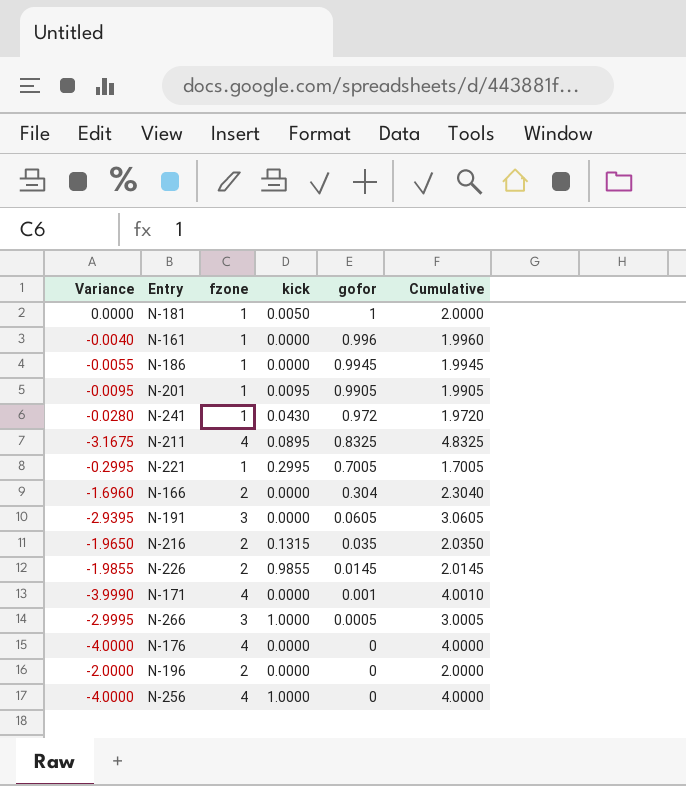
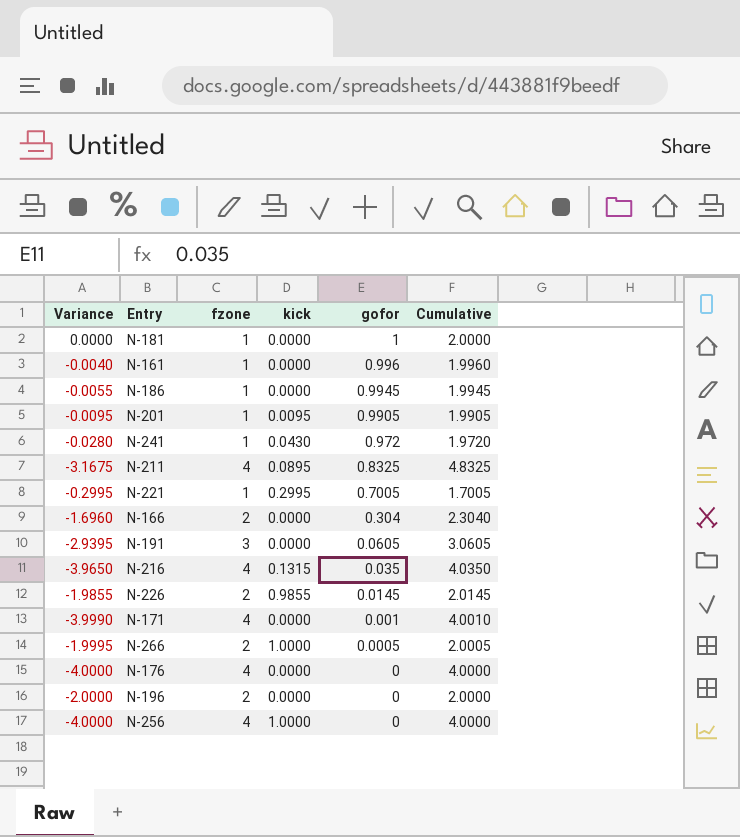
N-181 | kick: 0.0050 -> 0.0000
N-216 | Variance: -1.9650 -> -3.9650
N-216 | fzone: 2 -> 4
N-216 | Cumulative: 2.0350 -> 4.0350
N-266 | Variance: -2.9995 -> -1.9995
N-266 | fzone: 3 -> 2
N-266 | Cumulative: 3.0005 -> 2.0005

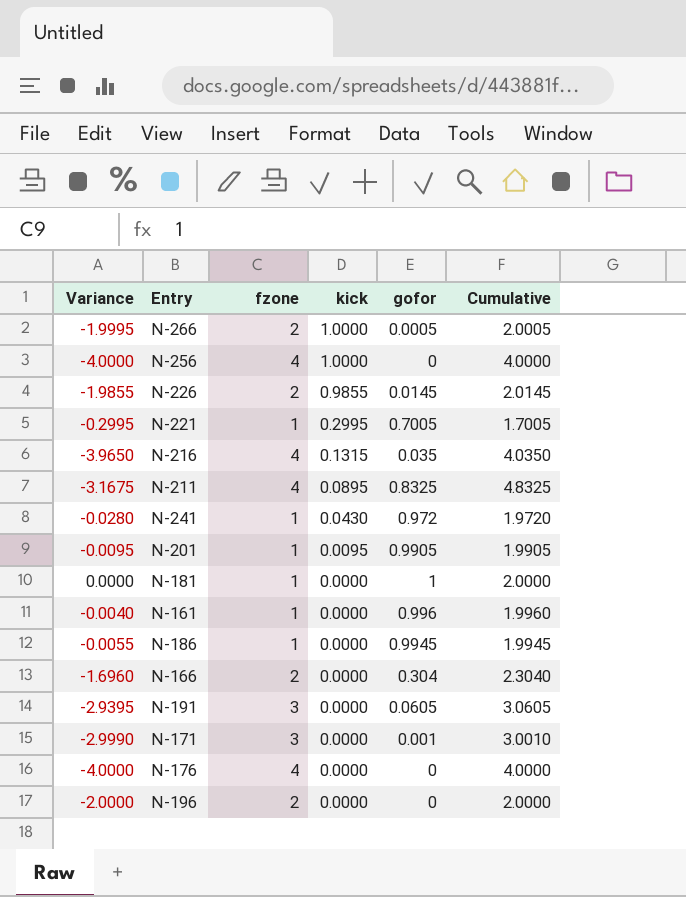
row order: gofor descending -> kick descending
N-171 | Variance: -3.9990 -> -2.9990
N-171 | fzone: 4 -> 3
N-171 | Cumulative: 4.0010 -> 3.0010

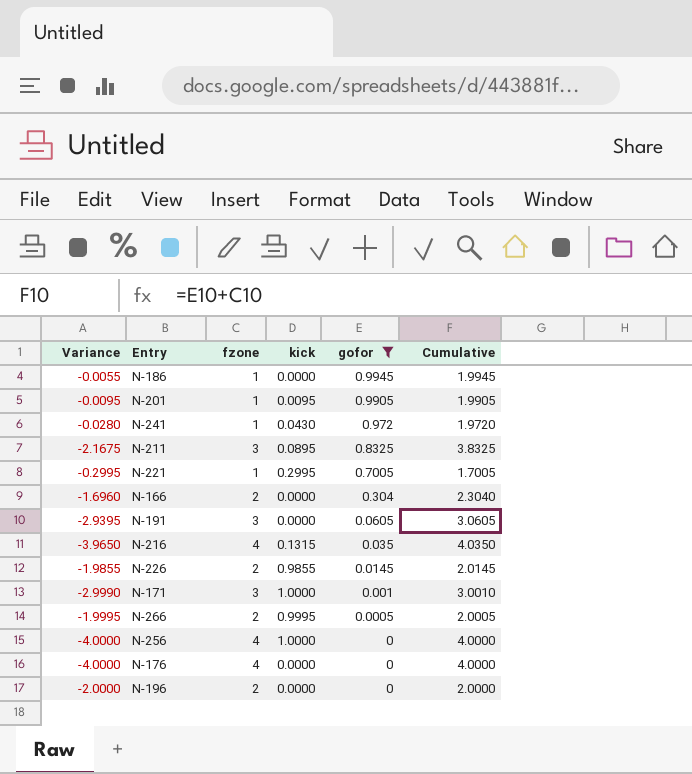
filter: none -> gofor <= 0.9945
row order: kick descending -> gofor descending
N-211 | Variance: -3.1675 -> -2.1675
N-211 | fzone: 4 -> 3
N-211 | Cumulative: 4.8325 -> 3.8325
N-171 | kick: 0.0000 -> 1.0000
N-266 | kick: 1.0000 -> 0.9995

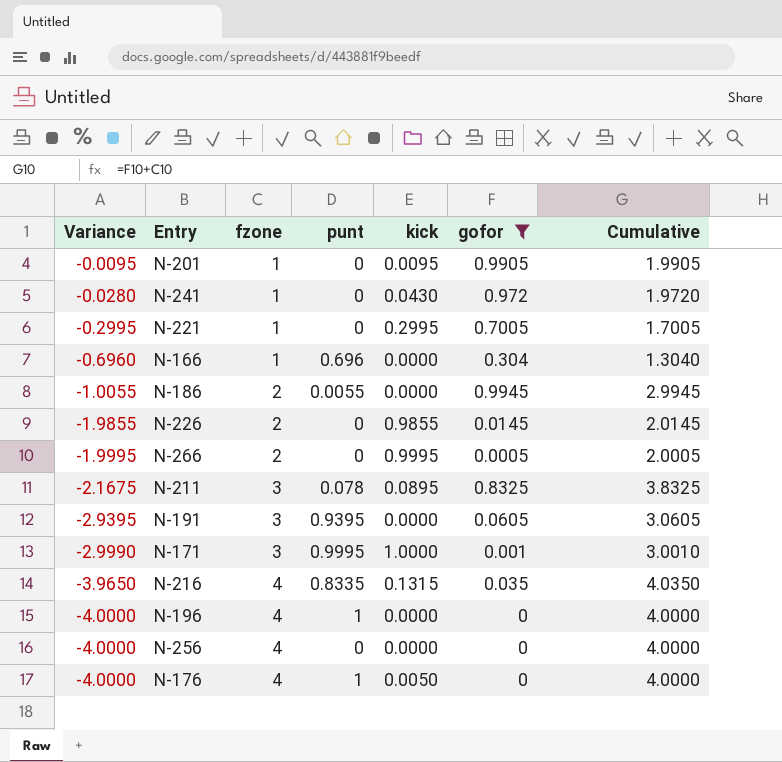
row order: gofor descending -> Variance descending
column punt | position: none -> 4
N-166 | Variance: -1.6960 -> -0.6960
N-166 | fzone: 2 -> 1
N-166 | Cumulative: 2.3040 -> 1.3040
N-186 | Variance: -0.0055 -> -1.0055
N-186 | fzone: 1 -> 2
N-186 | Cumulative: 1.9945 -> 2.9945
N-196 | Variance: -2.0000 -> -4.0000
N-196 | fzone: 2 -> 4
N-196 | Cumulative: 2.0000 -> 4.0000
N-256 | kick: 1.0000 -> 0.0000
N-176 | kick: 0.0000 -> 0.0050

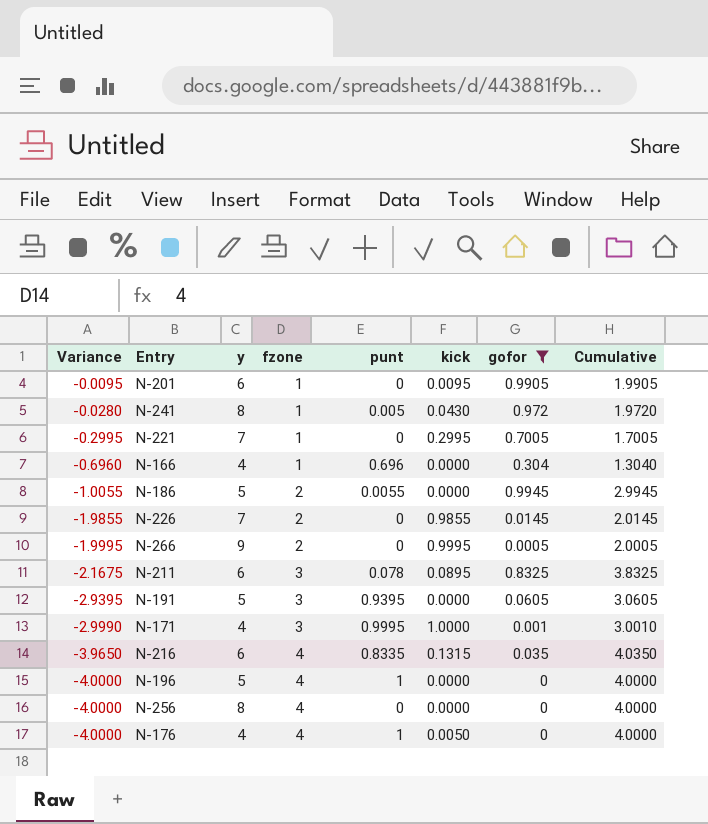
column y | position: none -> 3
N-241 | punt: 0 -> 0.005

